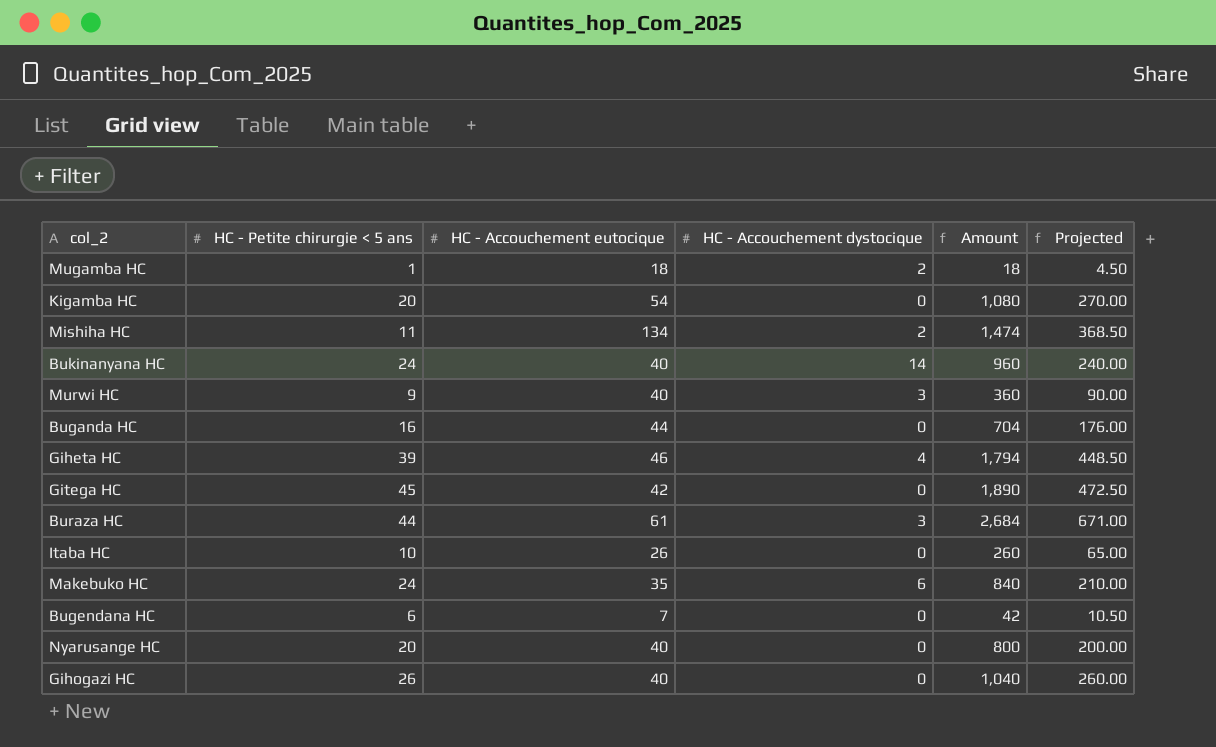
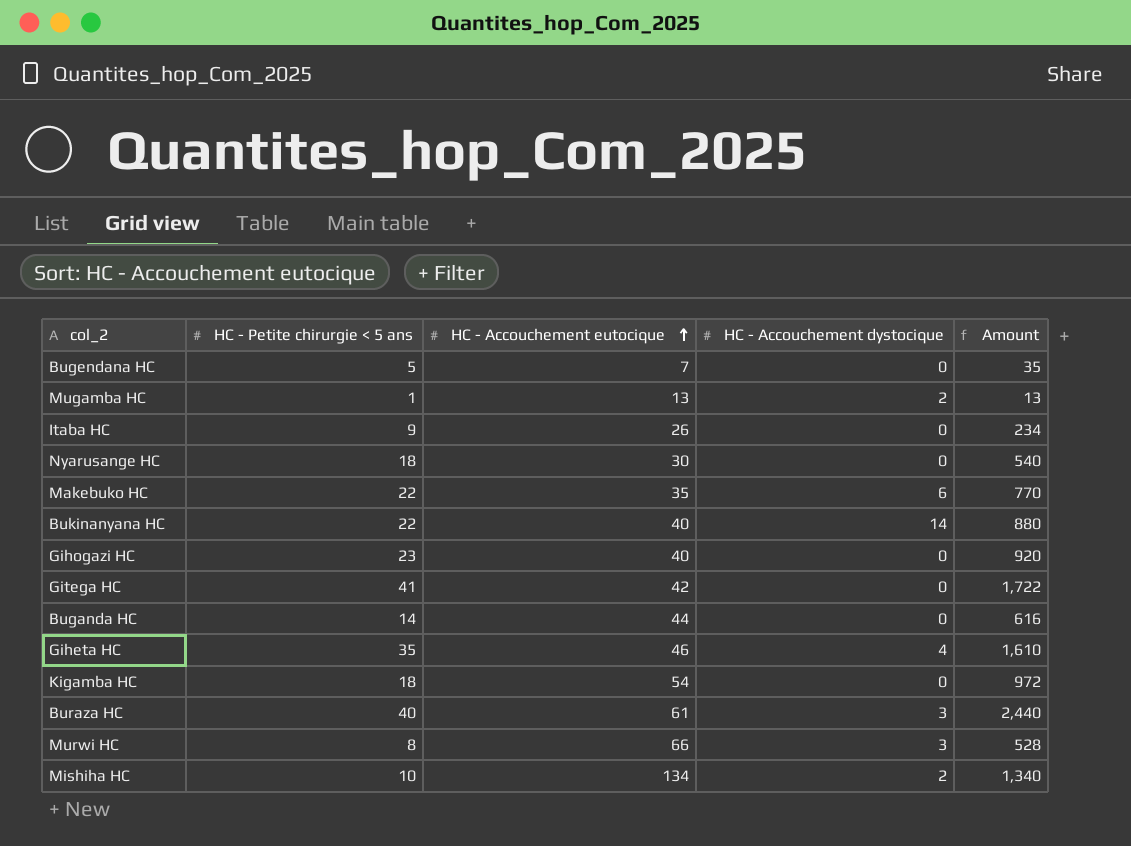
row order: none -> HC - Accouchement eutocique ascending
column Projected | formula: [Amount] * 0.25 -> none
Bugendana HC | HC - Petite chirurgie < 5 ans: 6 -> 5
Bugendana HC | Amount: 42 -> 35
Mugamba HC | HC - Accouchement eutocique: 18 -> 13
Mugamba HC | Amount: 18 -> 13
Itaba HC | HC - Petite chirurgie < 5 ans: 10 -> 9
Itaba HC | Amount: 260 -> 234
Nyarusange HC | HC - Petite chirurgie < 5 ans: 20 -> 18
Nyarusange HC | HC - Accouchement eutocique: 40 -> 30
Nyarusange HC | Amount: 800 -> 540
Makebuko HC | HC - Petite chirurgie < 5 ans: 24 -> 22
Makebuko HC | Amount: 840 -> 770
Bukinanyana HC | HC - Petite chirurgie < 5 ans: 24 -> 22
Bukinanyana HC | Amount: 960 -> 880
Gihogazi HC | HC - Petite chirurgie < 5 ans: 26 -> 23
Gihogazi HC | Amount: 1,040 -> 920
Gitega HC | HC - Petite chirurgie < 5 ans: 45 -> 41
Gitega HC | Amount: 1,890 -> 1,722
Buganda HC | HC - Petite chirurgie < 5 ans: 16 -> 14
Buganda HC | Amount: 704 -> 616
Giheta HC | HC - Petite chirurgie < 5 ans: 39 -> 35
Giheta HC | Amount: 1,794 -> 1,610
Kigamba HC | HC - Petite chirurgie < 5 ans: 20 -> 18
Kigamba HC | Amount: 1,080 -> 972
Buraza HC | HC - Petite chirurgie < 5 ans: 44 -> 40
Buraza HC | Amount: 2,684 -> 2,440
Murwi HC | HC - Petite chirurgie < 5 ans: 9 -> 8
Murwi HC | HC - Accouchement eutocique: 40 -> 66
Murwi HC | Amount: 360 -> 528
Mishiha HC | HC - Petite chirurgie < 5 ans: 11 -> 10
Mishiha HC | Amount: 1,474 -> 1,340

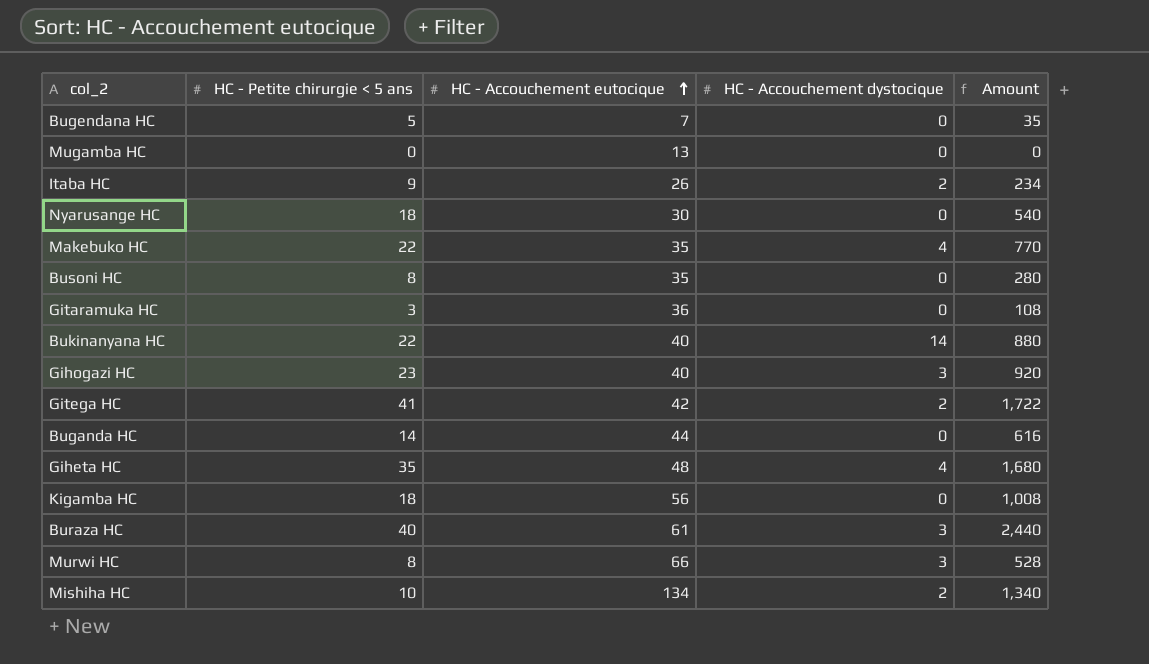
Mugamba HC | HC - Petite chirurgie < 5 ans: 1 -> 0
Mugamba HC | HC - Accouchement dystocique: 2 -> 0
Mugamba HC | Amount: 13 -> 0
Itaba HC | HC - Accouchement dystocique: 0 -> 2
Makebuko HC | HC - Accouchement dystocique: 6 -> 4
row Busoni HC: none -> 8 | 35 | 0 | 280
row Gitaramuka HC: none -> 3 | 36 | 0 | 108
Gihogazi HC | HC - Accouchement dystocique: 0 -> 3
Gitega HC | HC - Accouchement dystocique: 0 -> 2
Giheta HC | HC - Accouchement eutocique: 46 -> 48
Giheta HC | Amount: 1,610 -> 1,680
Kigamba HC | HC - Accouchement eutocique: 54 -> 56
Kigamba HC | Amount: 972 -> 1,008

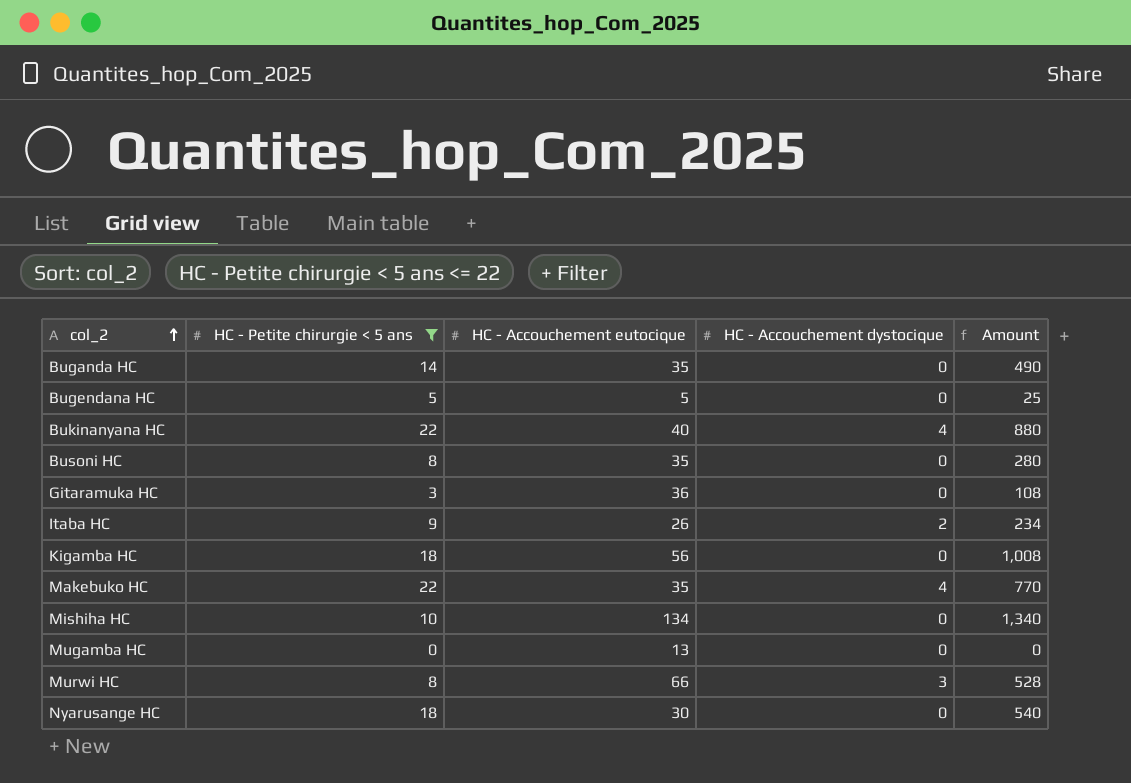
filter: none -> HC - Petite chirurgie < 5 ans <= 22
row order: HC - Accouchement eutocique ascending -> col_2 ascending
Buganda HC | HC - Accouchement eutocique: 44 -> 35
Buganda HC | Amount: 616 -> 490
Bugendana HC | HC - Accouchement eutocique: 7 -> 5
Bugendana HC | Amount: 35 -> 25
Bukinanyana HC | HC - Accouchement dystocique: 14 -> 4
Mishiha HC | HC - Accouchement dystocique: 2 -> 0

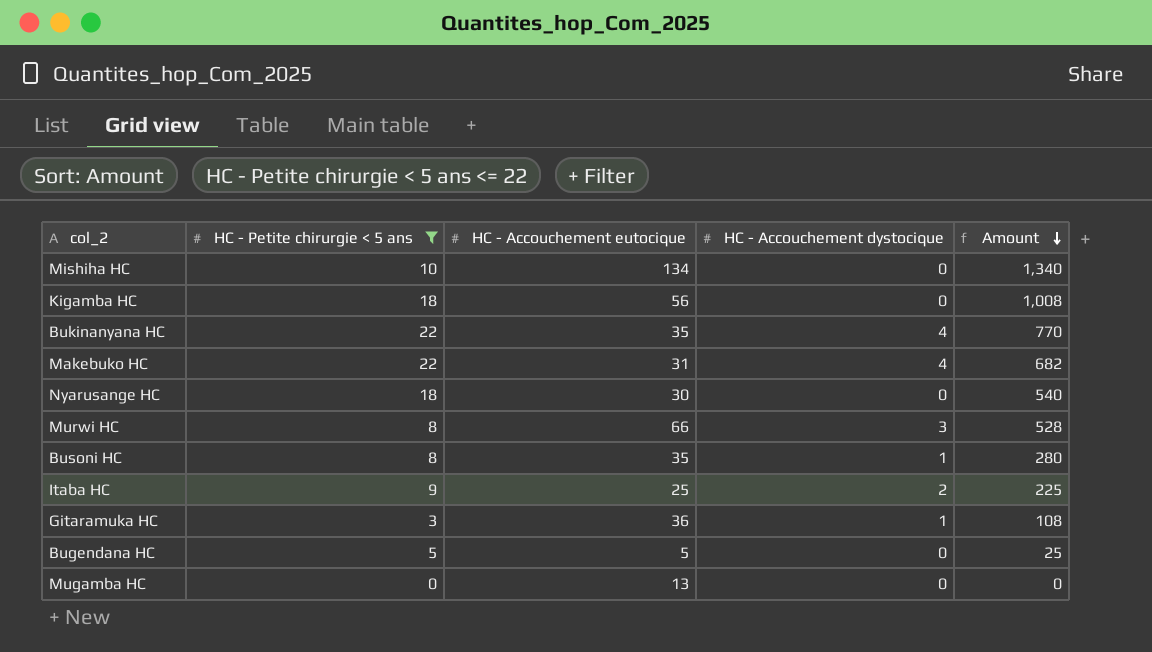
row order: col_2 ascending -> Amount descending
row Buganda HC: 14 | 35 | 0 | 490 -> none
Bukinanyana HC | HC - Accouchement eutocique: 40 -> 35
Bukinanyana HC | Amount: 880 -> 770
Makebuko HC | HC - Accouchement eutocique: 35 -> 31
Makebuko HC | Amount: 770 -> 682
Busoni HC | HC - Accouchement dystocique: 0 -> 1
Itaba HC | HC - Accouchement eutocique: 26 -> 25
Itaba HC | Amount: 234 -> 225
Gitaramuka HC | HC - Accouchement dystocique: 0 -> 1

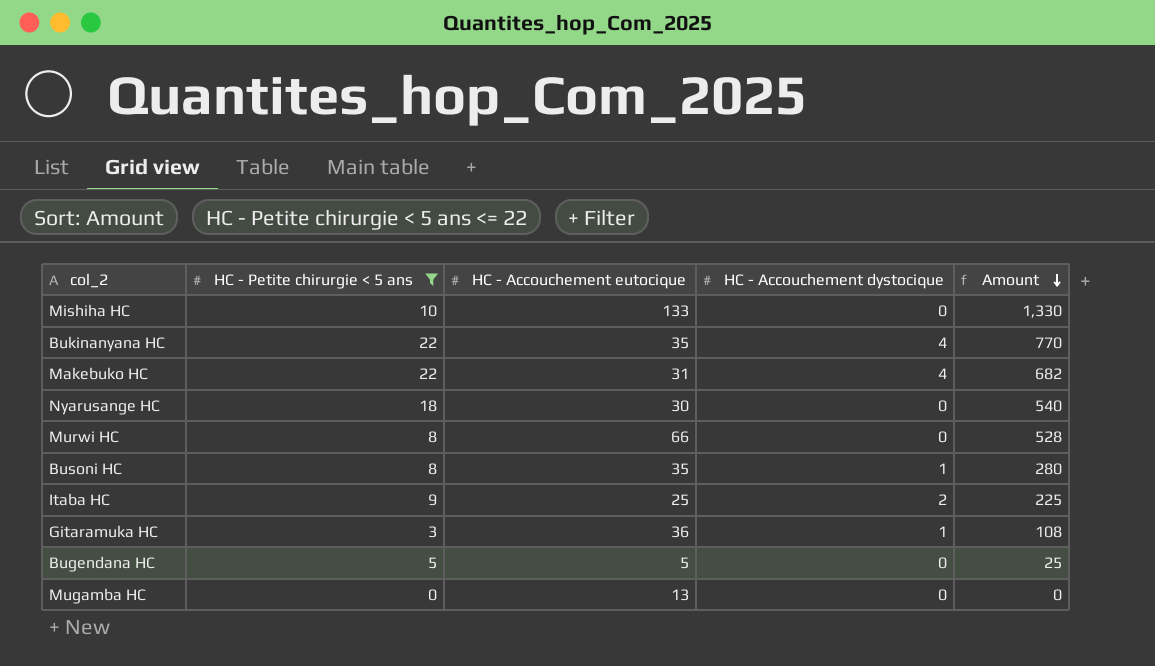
row Kigamba HC: 18 | 56 | 0 | 1,008 -> none
Mishiha HC | HC - Accouchement eutocique: 134 -> 133
Mishiha HC | Amount: 1,340 -> 1,330
Murwi HC | HC - Accouchement dystocique: 3 -> 0

